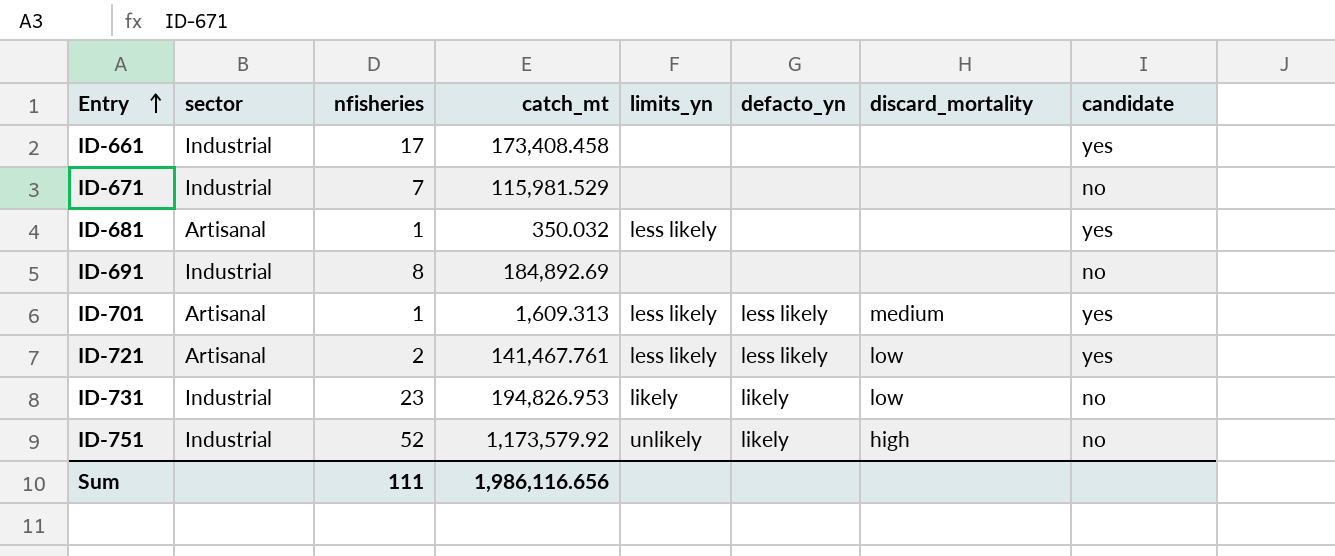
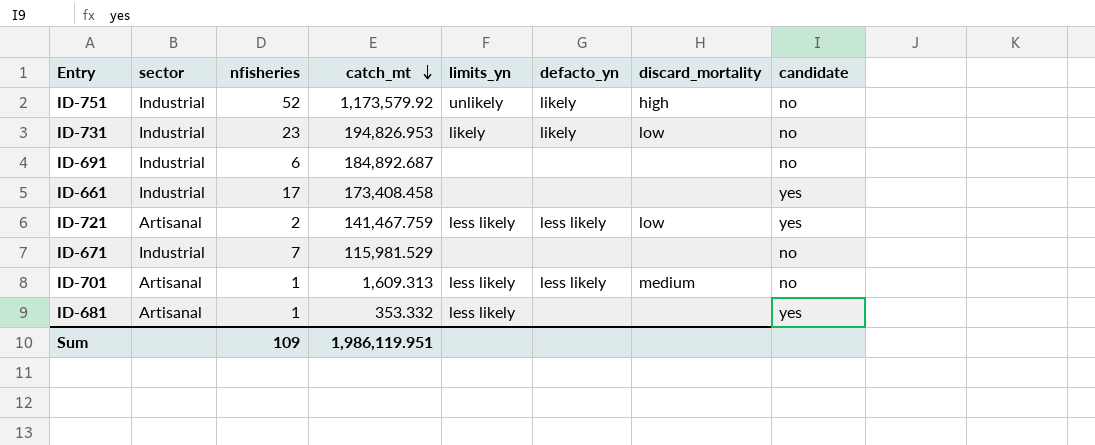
row order: Entry ascending -> catch_mt descending
ID-691 | nfisheries: 8 -> 6
ID-691 | catch_mt: 184,892.69 -> 184,892.687
ID-721 | catch_mt: 141,467.761 -> 141,467.759
ID-701 | candidate: yes -> no
ID-681 | catch_mt: 350.032 -> 353.332
Sum | nfisheries: 111 -> 109
Sum | catch_mt: 1,986,116.656 -> 1,986,119.951

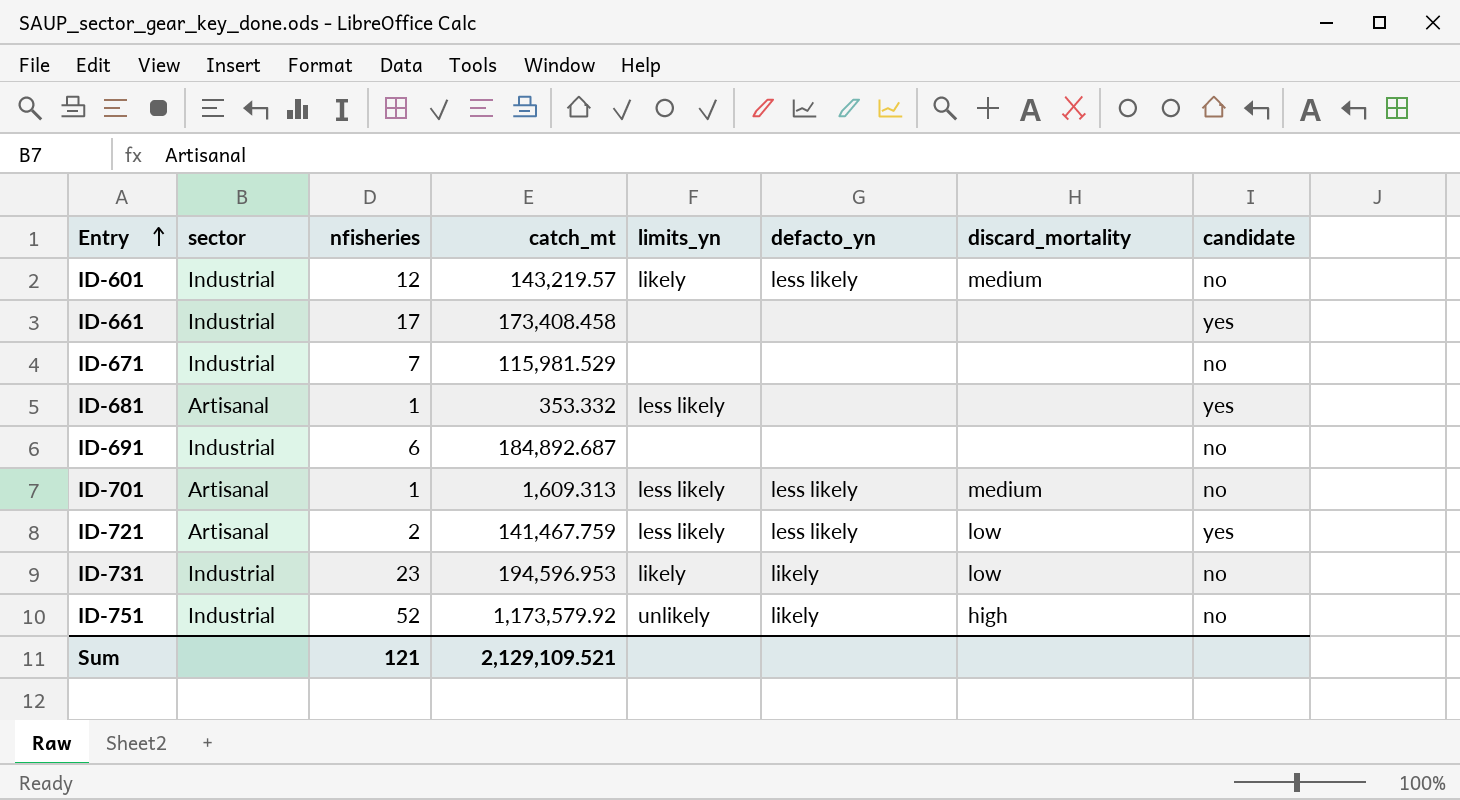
row order: catch_mt descending -> Entry ascending
row ID-601: none -> Industrial | 12 | 143,219.57 | likely | less likely | medium | no
ID-731 | catch_mt: 194,826.953 -> 194,596.953
Sum | nfisheries: 109 -> 121
Sum | catch_mt: 1,986,119.951 -> 2,129,109.521

